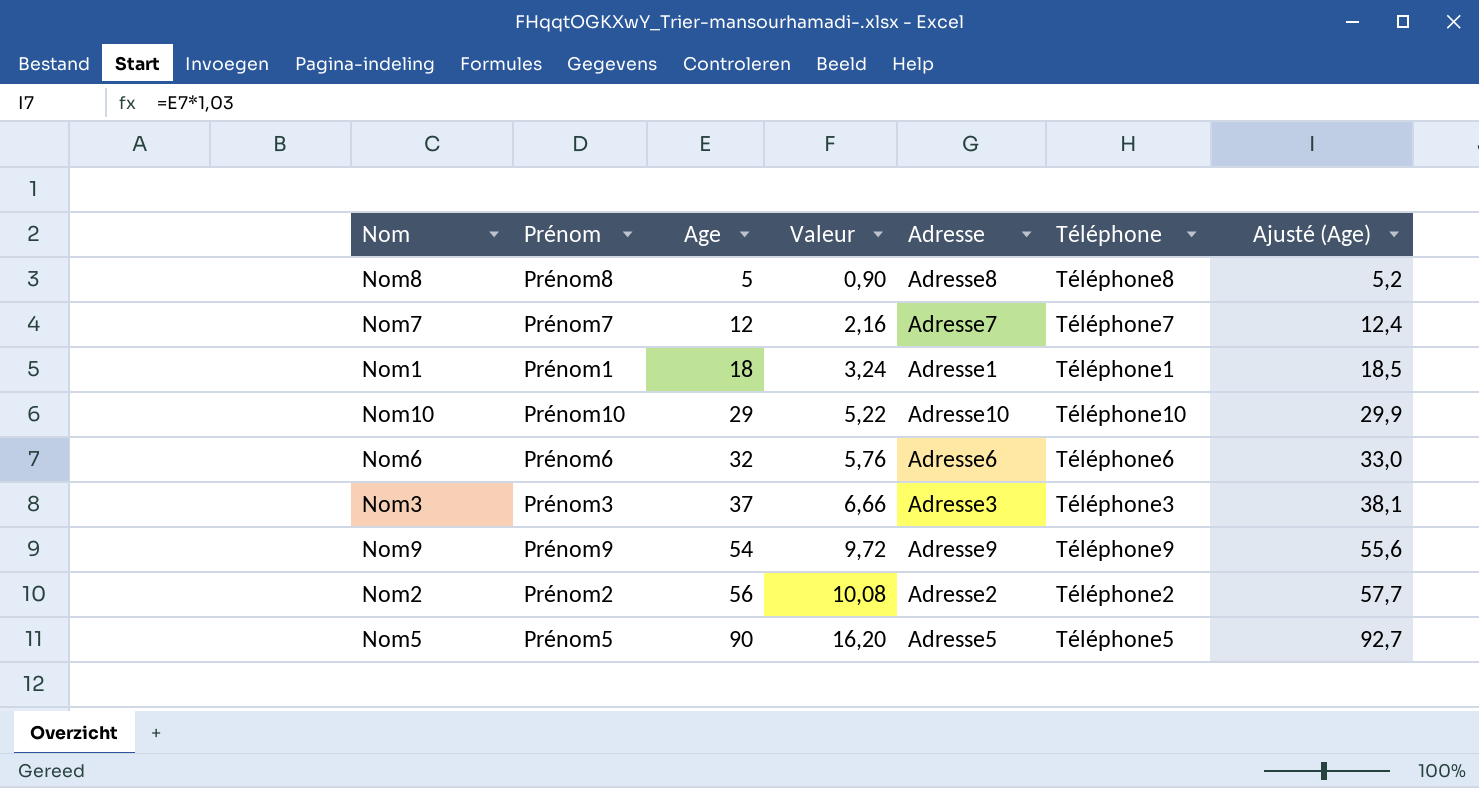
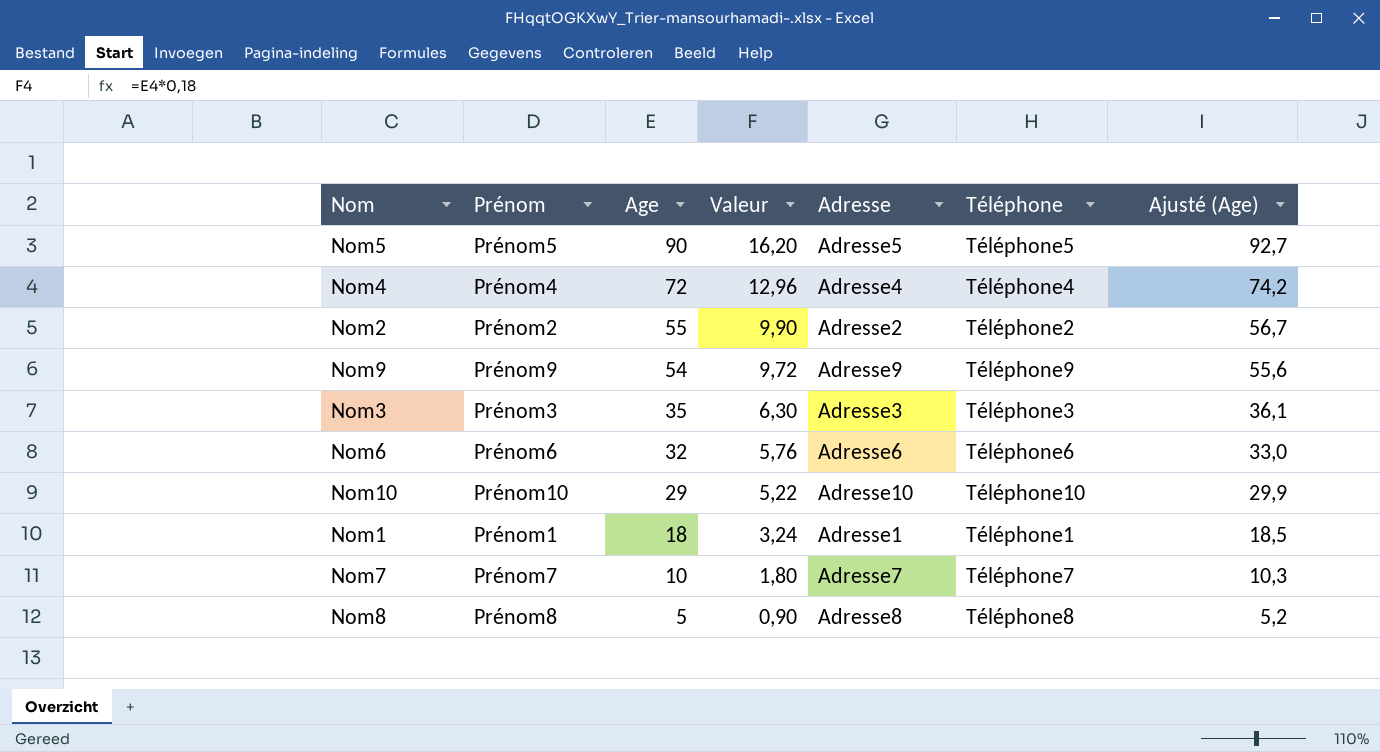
row order: Age ascending -> Age descending
row Nom4: none -> Prénom4 | 72 | 12,96 | Adresse4 | Téléphone4 | 74,2
Nom2 | Age: 56 -> 55
Nom2 | Valeur: 10,08 -> 9,90
Nom2 | Ajusté (Age): 57,7 -> 56,7
Nom3 | Age: 37 -> 35
Nom3 | Valeur: 6,66 -> 6,30
Nom3 | Ajusté (Age): 38,1 -> 36,1
Nom7 | Age: 12 -> 10
Nom7 | Valeur: 2,16 -> 1,80
Nom7 | Ajusté (Age): 12,4 -> 10,3

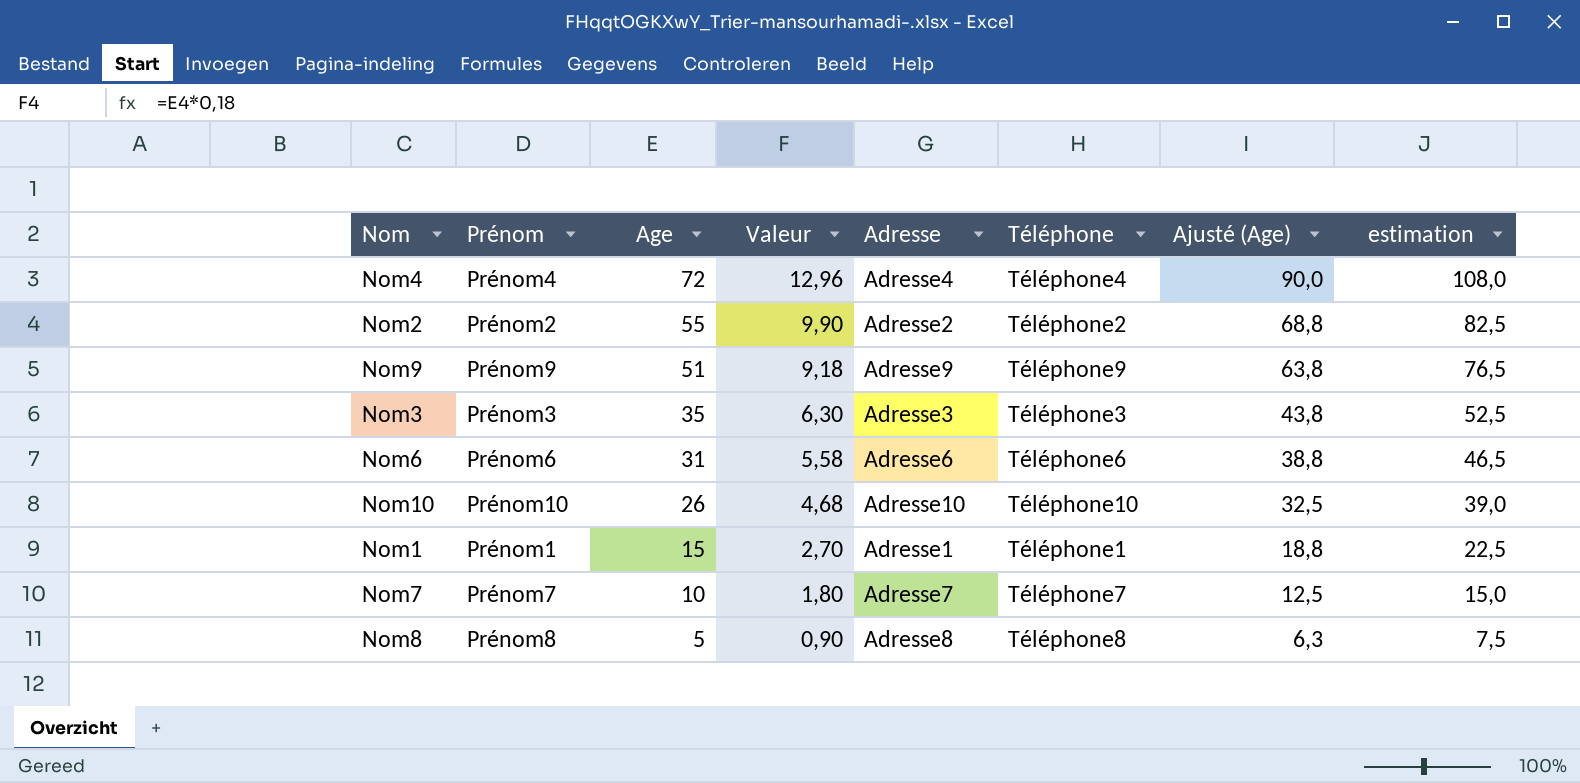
column Ajusté (Age) | formula: [Age] * 1,03 -> [Age] * 1,25
column estimation | formula: none -> [Age] * 1,5
row Nom5: Prénom5 | 90 | 16,20 | Adresse5 | Téléphone5 | 92,7 -> none
Nom9 | Age: 54 -> 51
Nom9 | Valeur: 9,72 -> 9,18
Nom6 | Age: 32 -> 31
Nom6 | Valeur: 5,76 -> 5,58
Nom10 | Age: 29 -> 26
Nom10 | Valeur: 5,22 -> 4,68
Nom1 | Age: 18 -> 15
Nom1 | Valeur: 3,24 -> 2,70

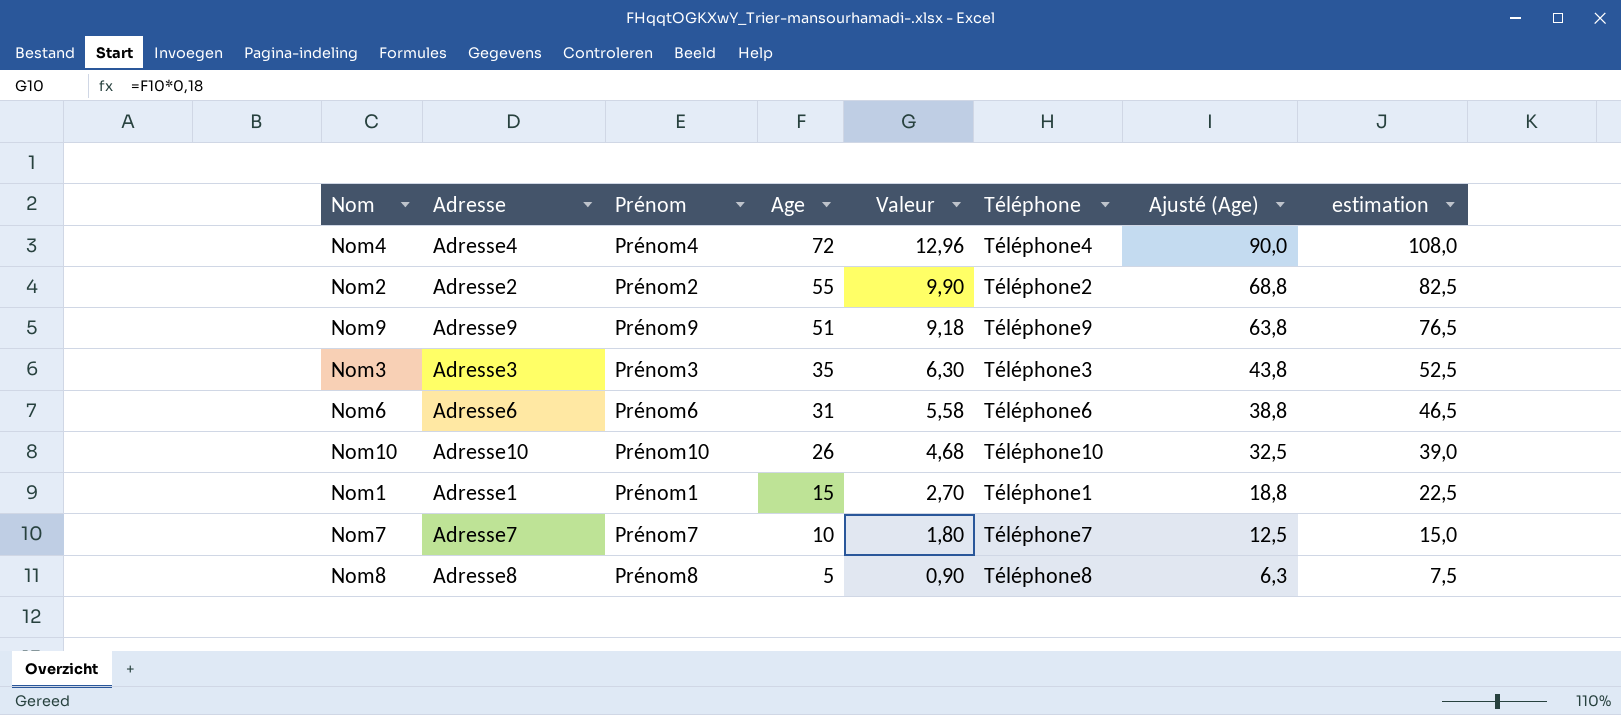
column Adresse | position: 5 -> 2

